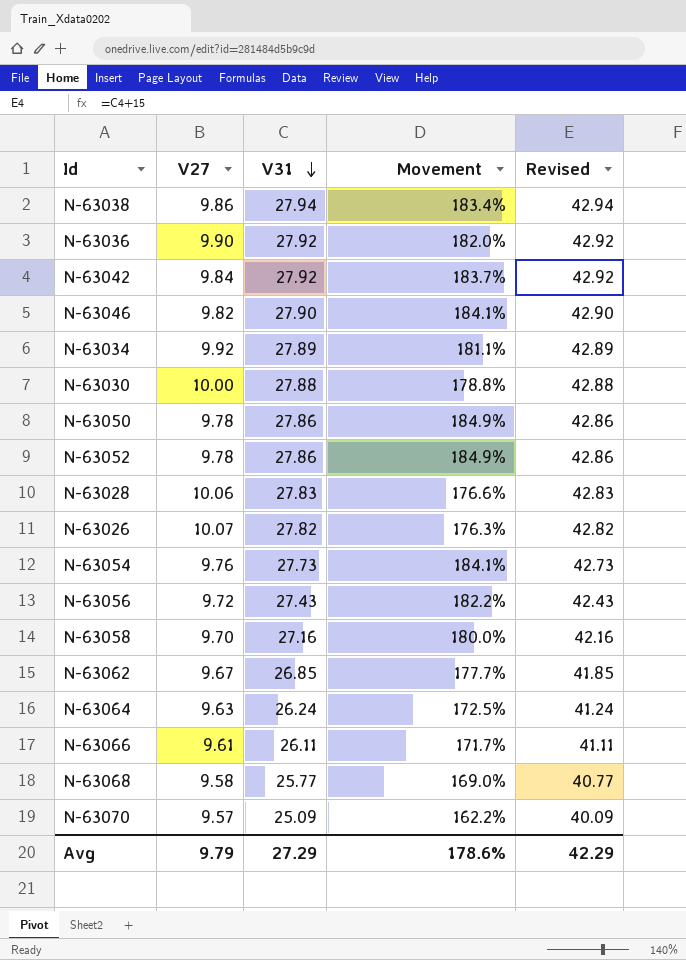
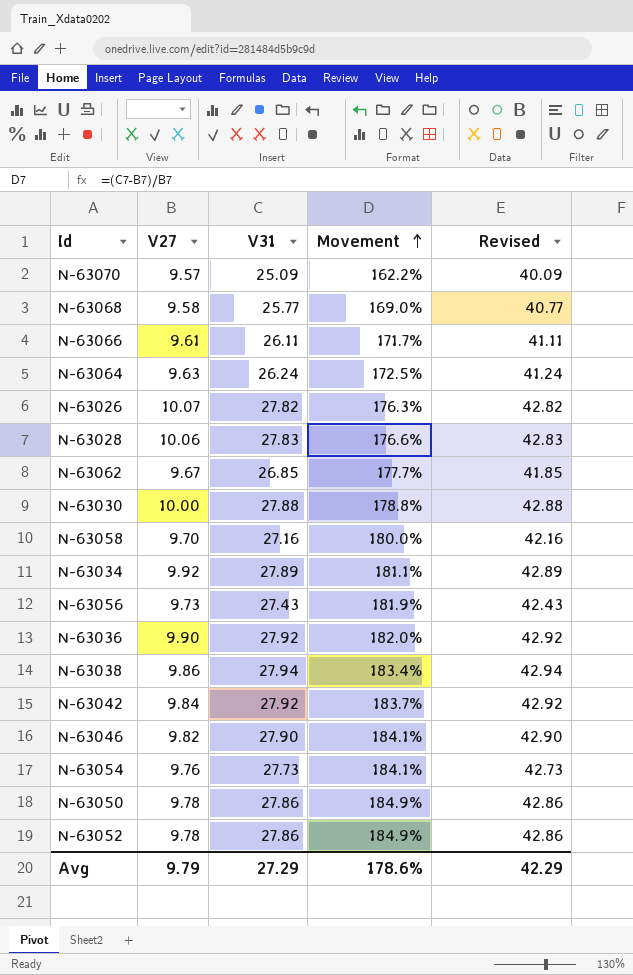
row order: V31 descending -> Movement ascending
N-63056 | V27: 9.72 -> 9.73
N-63056 | Movement: 182.2% -> 181.9%

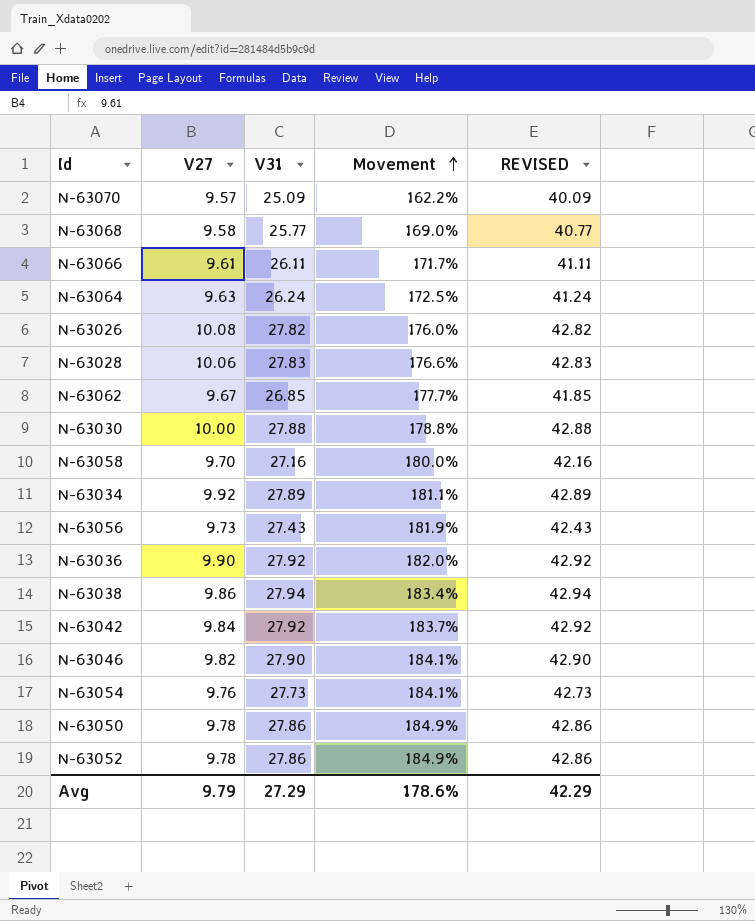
column name: Revised -> REVISED
N-63026 | V27: 10.07 -> 10.08
N-63026 | Movement: 176.3% -> 176.0%

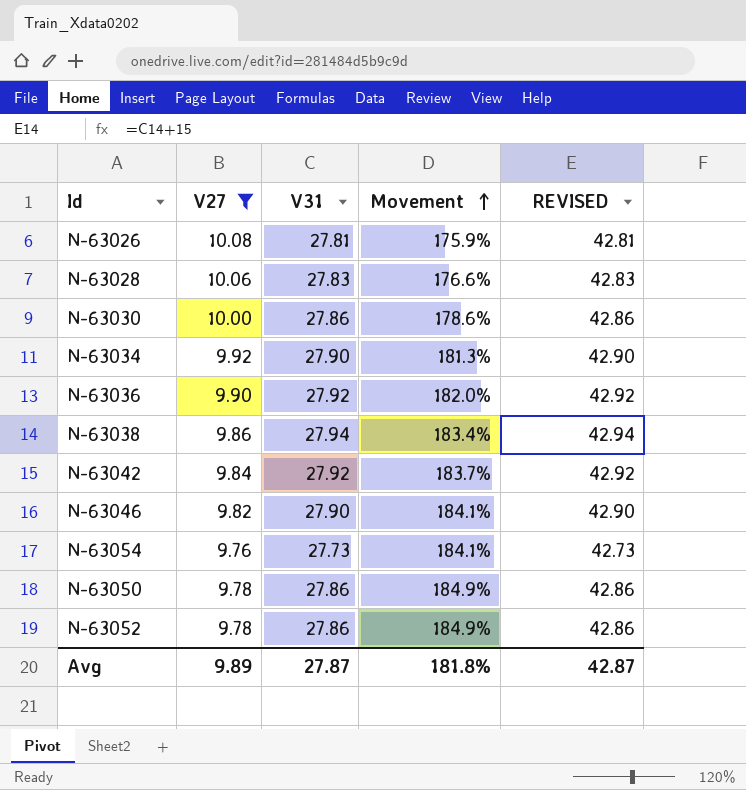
filter: none -> V27 >= 9.76
N-63026 | V31: 27.82 -> 27.81
N-63026 | Movement: 176.0% -> 175.9%
N-63026 | REVISED: 42.82 -> 42.81
N-63030 | V31: 27.88 -> 27.86
N-63030 | Movement: 178.8% -> 178.6%
N-63030 | REVISED: 42.88 -> 42.86
N-63034 | V31: 27.89 -> 27.90
N-63034 | Movement: 181.1% -> 181.3%
N-63034 | REVISED: 42.89 -> 42.90
Avg | V27: 9.79 -> 9.89
Avg | V31: 27.29 -> 27.87
Avg | Movement: 178.6% -> 181.8%
Avg | REVISED: 42.29 -> 42.87

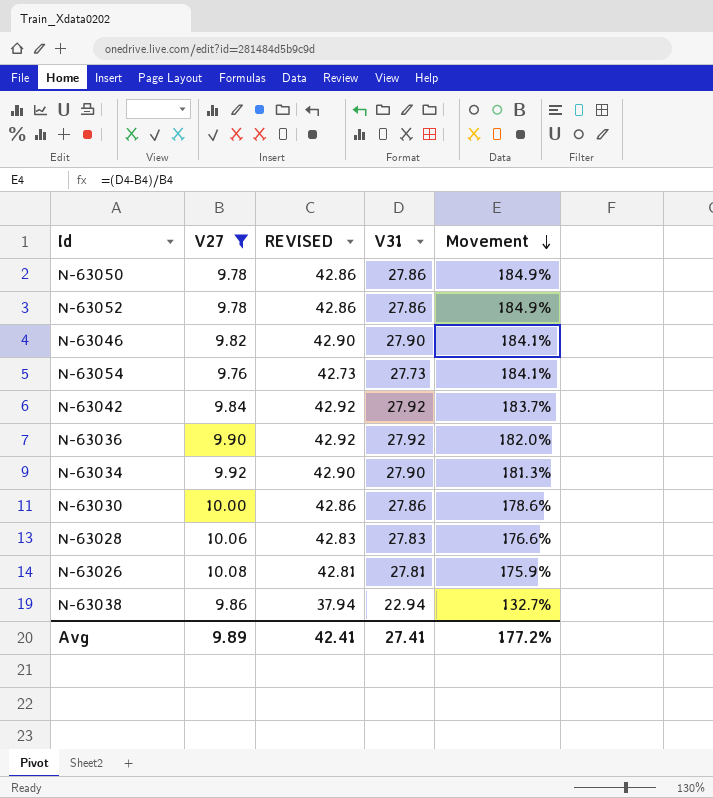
row order: Movement ascending -> Movement descending
column REVISED | position: 5 -> 3
N-63038 | REVISED: 42.94 -> 37.94
N-63038 | V31: 27.94 -> 22.94
N-63038 | Movement: 183.4% -> 132.7%
Avg | REVISED: 42.87 -> 42.41
Avg | V31: 27.87 -> 27.41
Avg | Movement: 181.8% -> 177.2%

